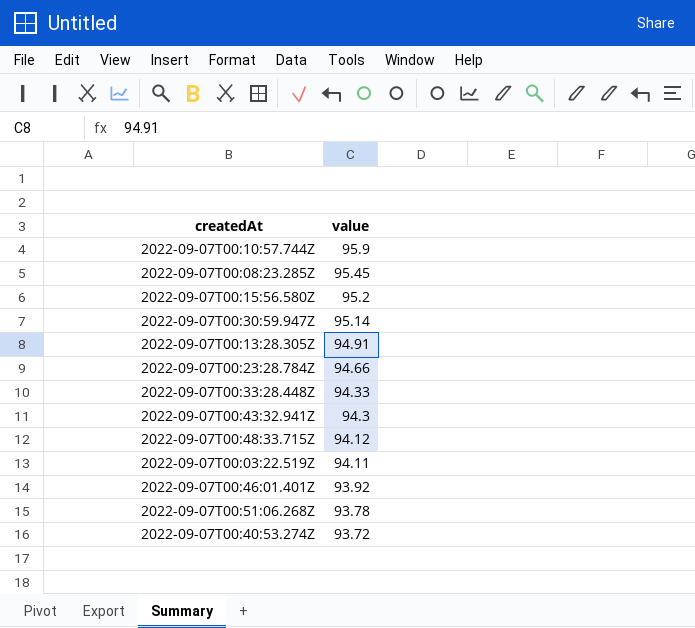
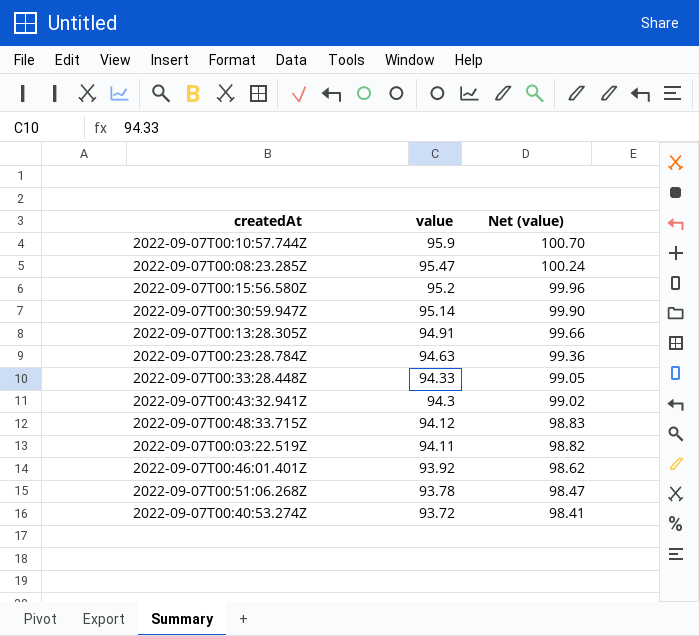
column Net (value) | formula: none -> [value] * 1.05
2022-09-07T00:08:23.285Z | value: 95.45 -> 95.47
2022-09-07T00:23:28.784Z | value: 94.66 -> 94.63

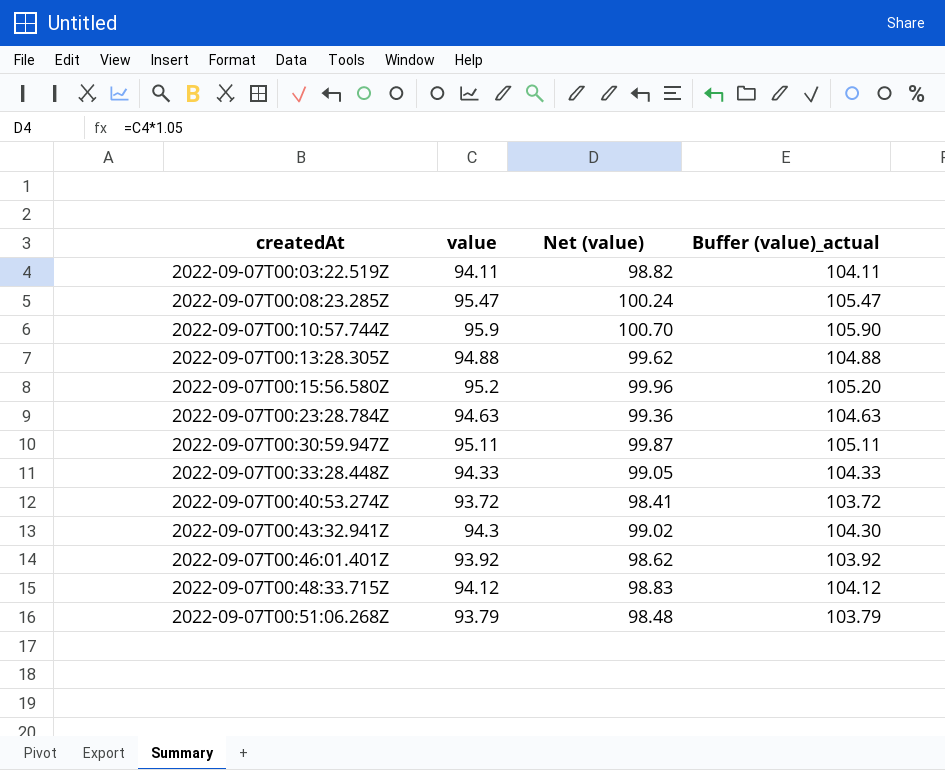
row order: value descending -> createdAt ascending
column Buffer (value)_actual | formula: none -> [value] + 10
2022-09-07T00:13:28.305Z | value: 94.91 -> 94.88
2022-09-07T00:13:28.305Z | Net (value): 99.66 -> 99.62
2022-09-07T00:30:59.947Z | value: 95.14 -> 95.11
2022-09-07T00:30:59.947Z | Net (value): 99.90 -> 99.87
2022-09-07T00:51:06.268Z | value: 93.78 -> 93.79
2022-09-07T00:51:06.268Z | Net (value): 98.47 -> 98.48

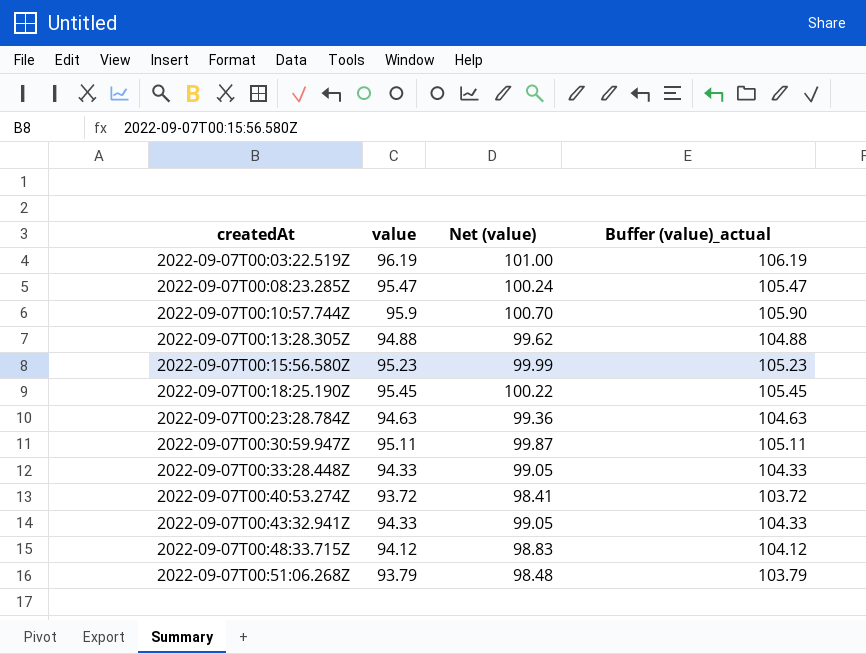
row 2022-09-07T00:46:01.401Z: 93.92 | 98.62 | 103.92 -> none
2022-09-07T00:03:22.519Z | value: 94.11 -> 96.19
2022-09-07T00:03:22.519Z | Net (value): 98.82 -> 101.00
2022-09-07T00:03:22.519Z | Buffer (value)_actual: 104.11 -> 106.19
2022-09-07T00:15:56.580Z | value: 95.2 -> 95.23
2022-09-07T00:15:56.580Z | Net (value): 99.96 -> 99.99
2022-09-07T00:15:56.580Z | Buffer (value)_actual: 105.20 -> 105.23
row 2022-09-07T00:18:25.190Z: none -> 95.45 | 100.22 | 105.45
2022-09-07T00:43:32.941Z | value: 94.3 -> 94.33
2022-09-07T00:43:32.941Z | Net (value): 99.02 -> 99.05
2022-09-07T00:43:32.941Z | Buffer (value)_actual: 104.30 -> 104.33

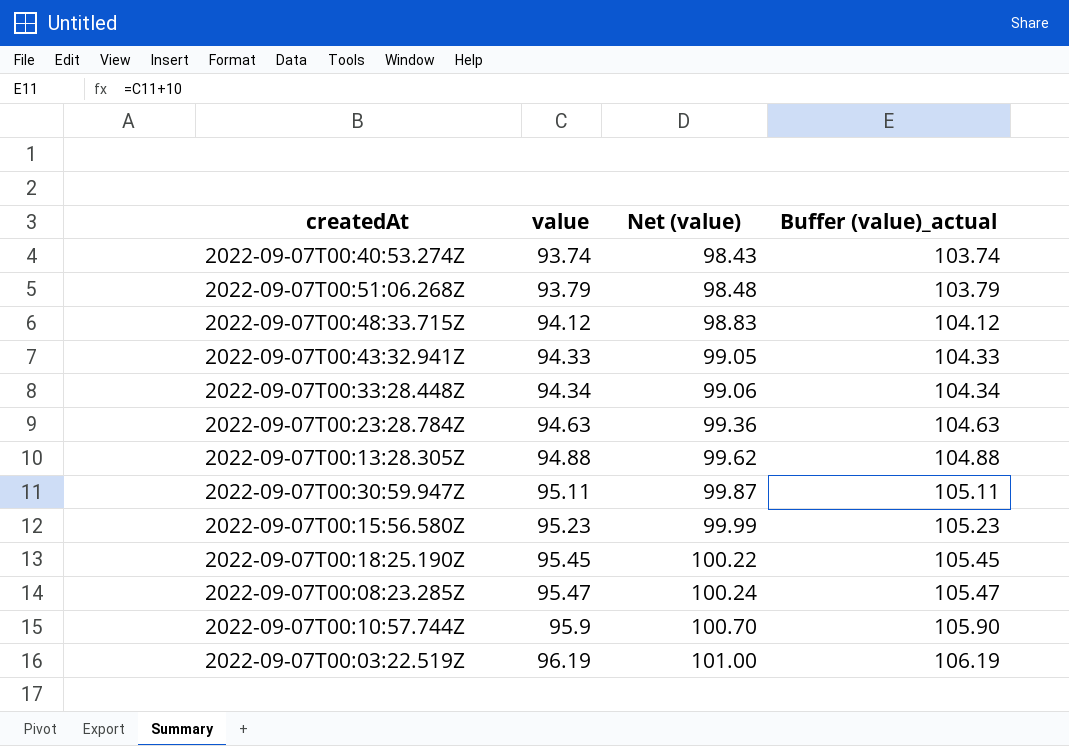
row order: createdAt ascending -> value ascending
2022-09-07T00:40:53.274Z | value: 93.72 -> 93.74
2022-09-07T00:40:53.274Z | Net (value): 98.41 -> 98.43
2022-09-07T00:40:53.274Z | Buffer (value)_actual: 103.72 -> 103.74
2022-09-07T00:33:28.448Z | value: 94.33 -> 94.34
2022-09-07T00:33:28.448Z | Net (value): 99.05 -> 99.06
2022-09-07T00:33:28.448Z | Buffer (value)_actual: 104.33 -> 104.34

